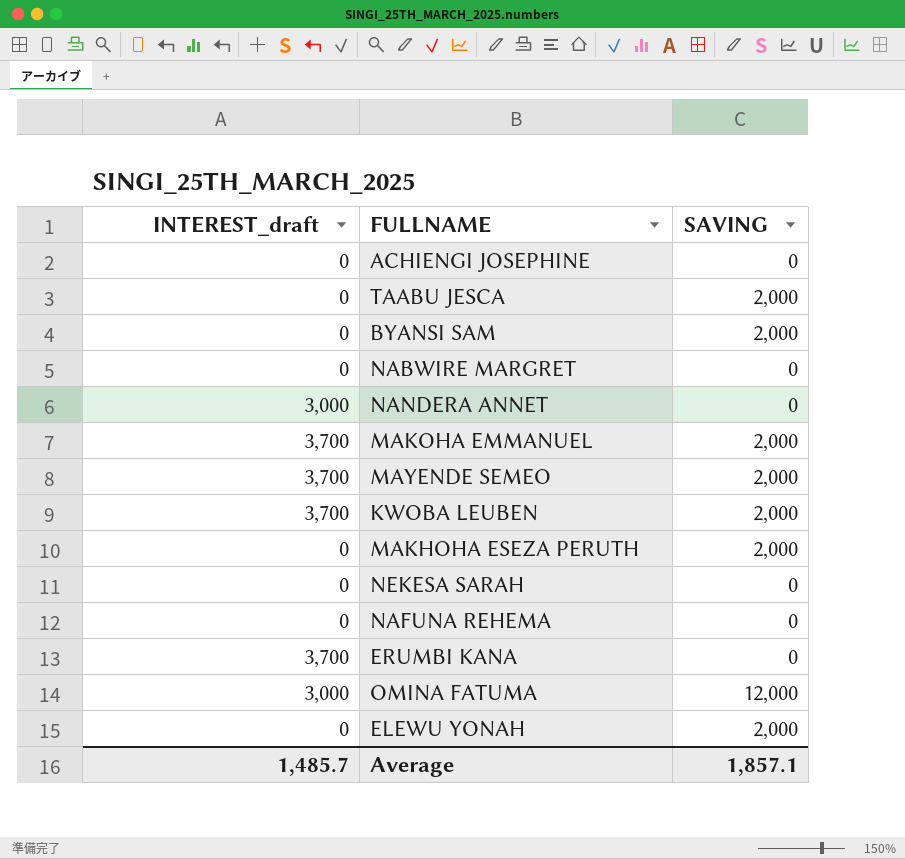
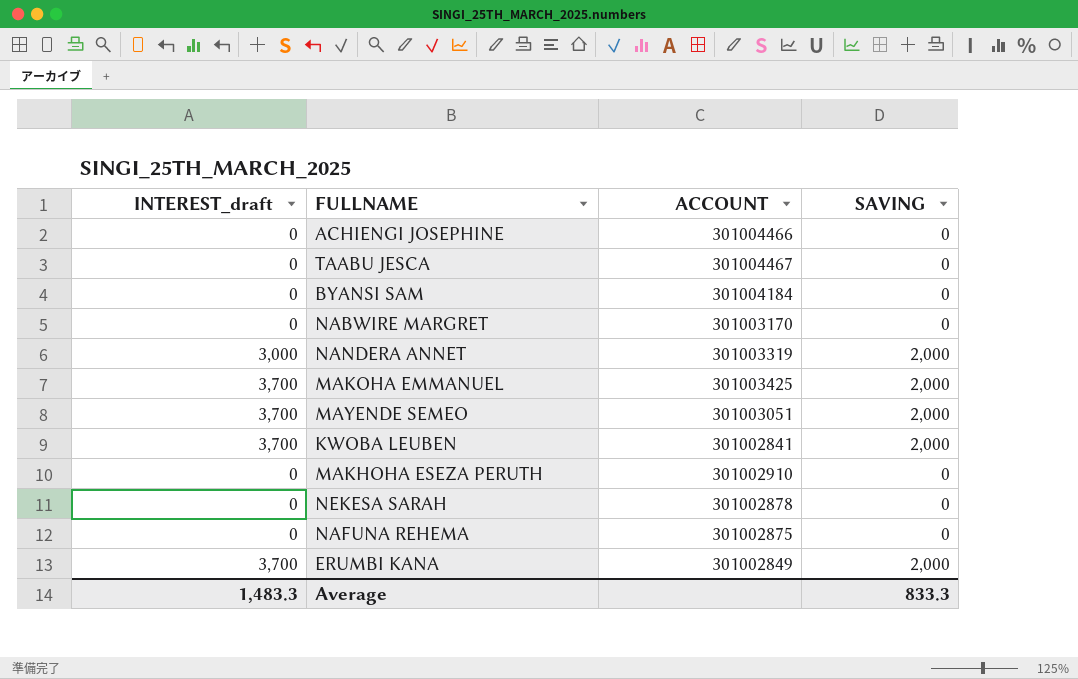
column ACCOUNT | position: none -> 3
row OMINA FATUMA: 3,000 | 12,000 -> none
row ELEWU YONAH: 0 | 2,000 -> none
TAABU JESCA | SAVING: 2,000 -> 0
BYANSI SAM | SAVING: 2,000 -> 0
NANDERA ANNET | SAVING: 0 -> 2,000
MAKHOHA ESEZA PERUTH | SAVING: 2,000 -> 0
ERUMBI KANA | SAVING: 0 -> 2,000
Average | INTEREST_draft: 1,485.7 -> 1,483.3
Average | SAVING: 1,857.1 -> 833.3

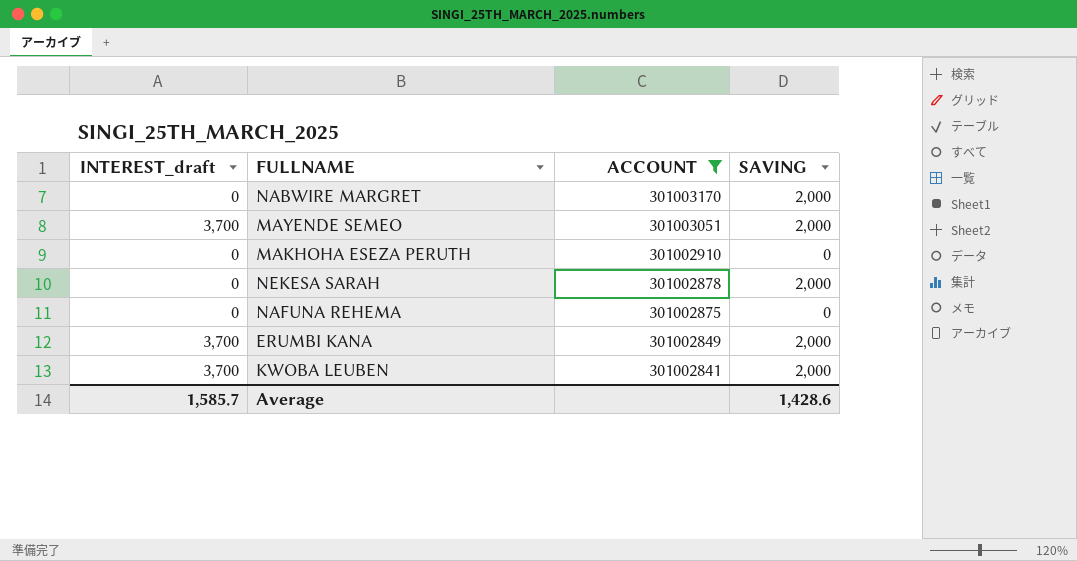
filter: none -> ACCOUNT <= 301003170
row order: none -> ACCOUNT descending
NABWIRE MARGRET | SAVING: 0 -> 2,000
NEKESA SARAH | SAVING: 0 -> 2,000
Average | INTEREST_draft: 1,483.3 -> 1,585.7
Average | SAVING: 833.3 -> 1,428.6

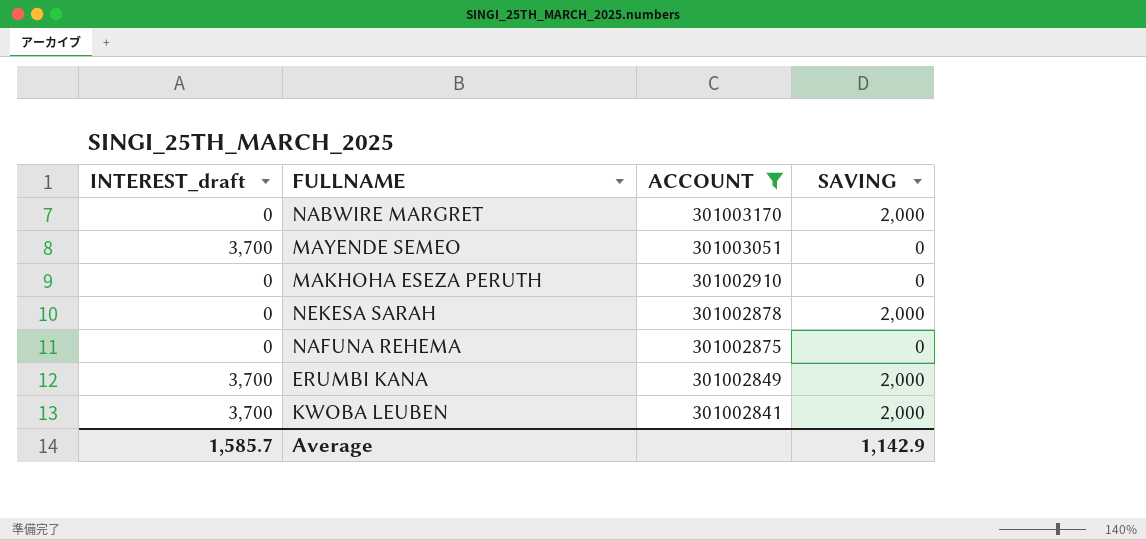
MAYENDE SEMEO | SAVING: 2,000 -> 0
Average | SAVING: 1,428.6 -> 1,142.9

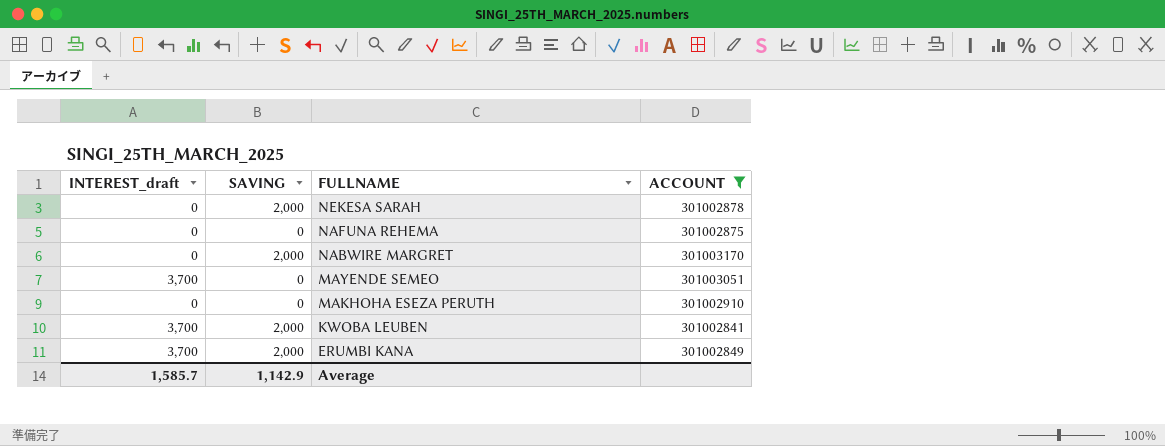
row order: ACCOUNT descending -> FULLNAME descending
column SAVING | position: 4 -> 2

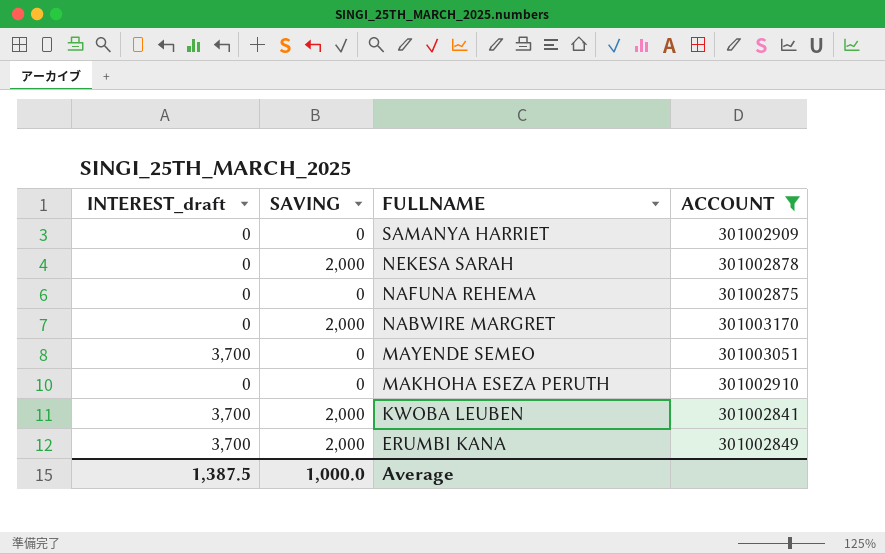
row SAMANYA HARRIET: none -> 0 | 0 | 301002909
Average | INTEREST_draft: 1,585.7 -> 1,387.5
Average | SAVING: 1,142.9 -> 1,000.0

